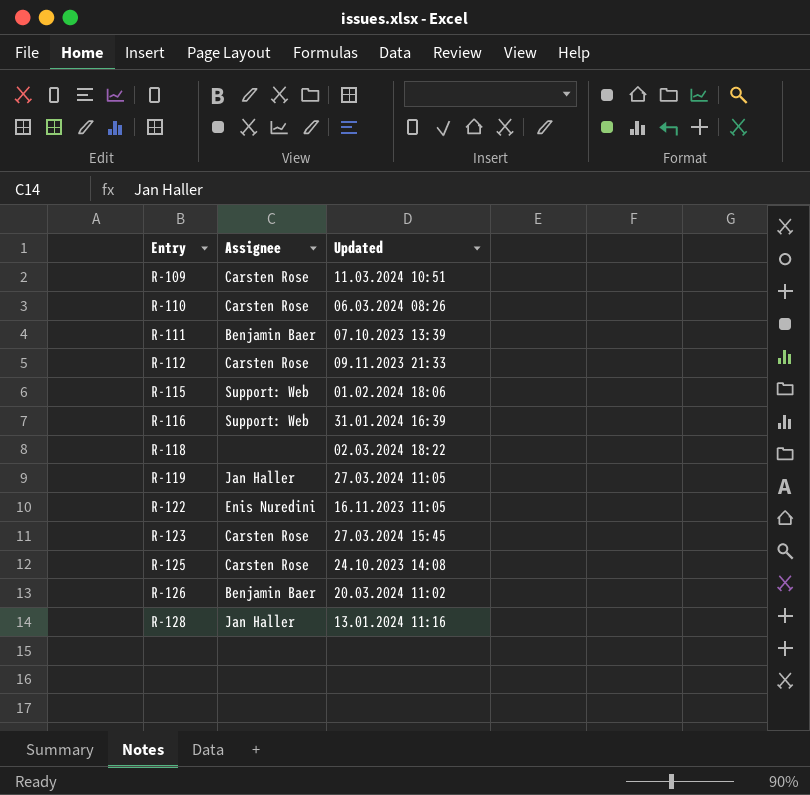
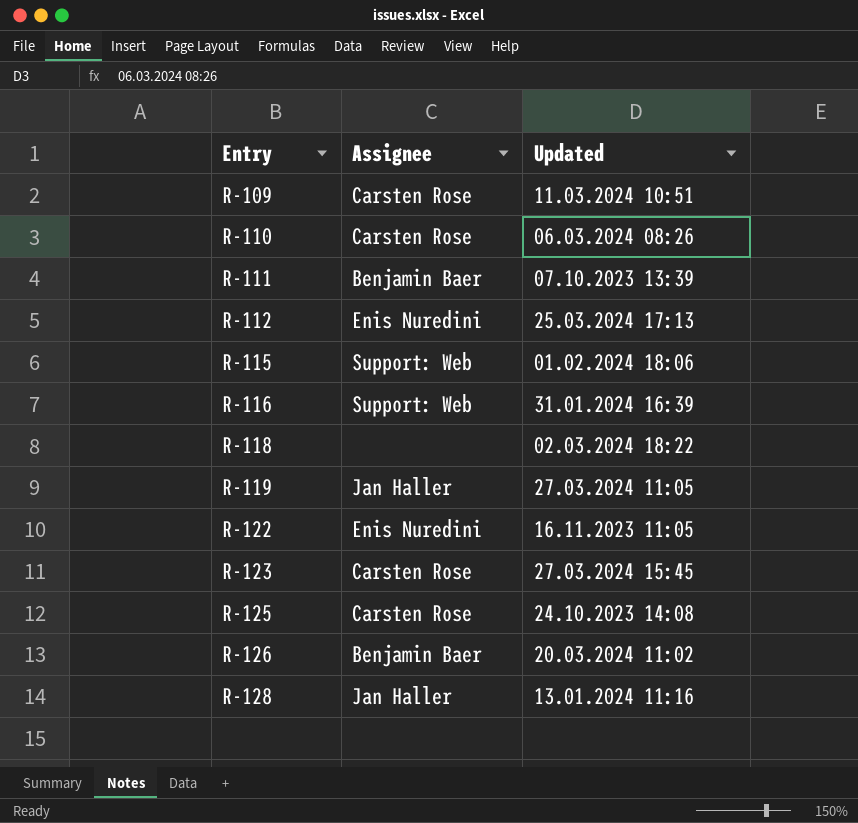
R-112 | Assignee: Carsten Rose -> Enis Nuredini
R-112 | Updated: 09.11.2023 21:33 -> 25.03.2024 17:13

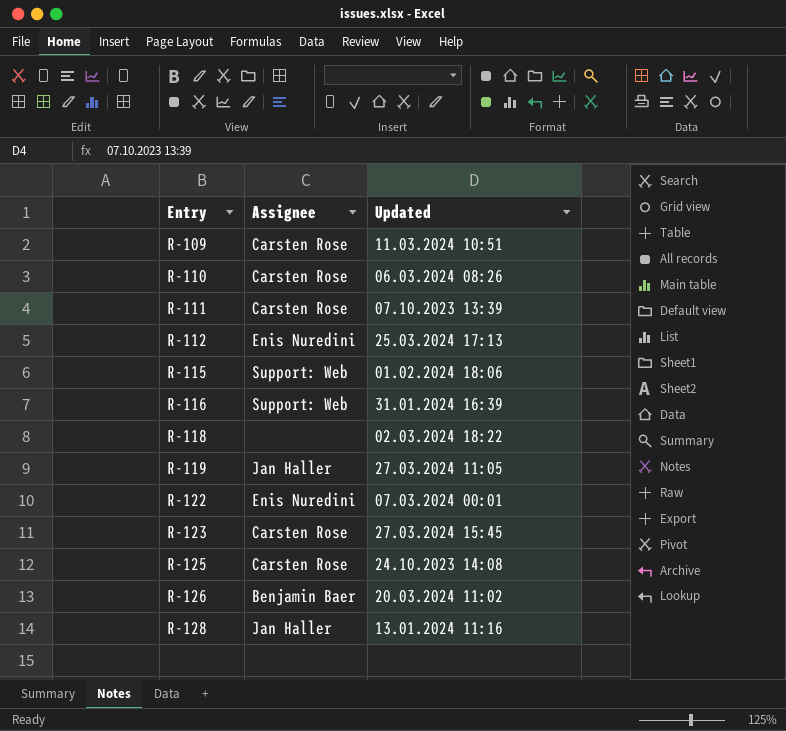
R-111 | Assignee: Benjamin Baer -> Carsten Rose
R-122 | Updated: 16.11.2023 11:05 -> 07.03.2024 00:01

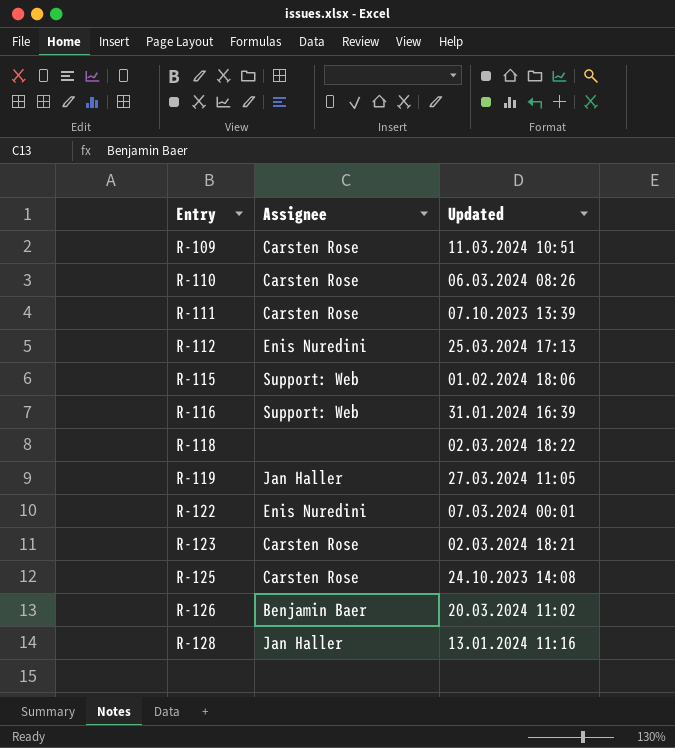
R-123 | Updated: 27.03.2024 15:45 -> 02.03.2024 18:21

